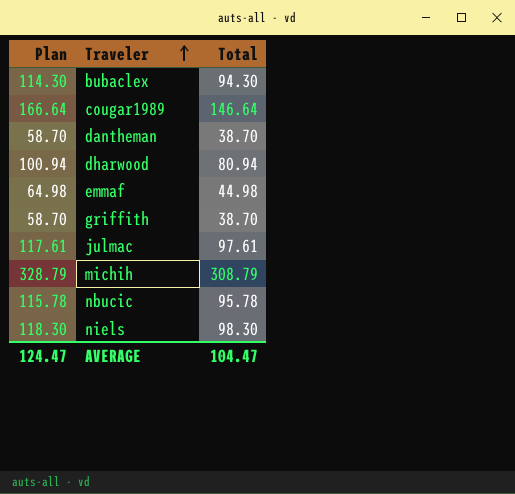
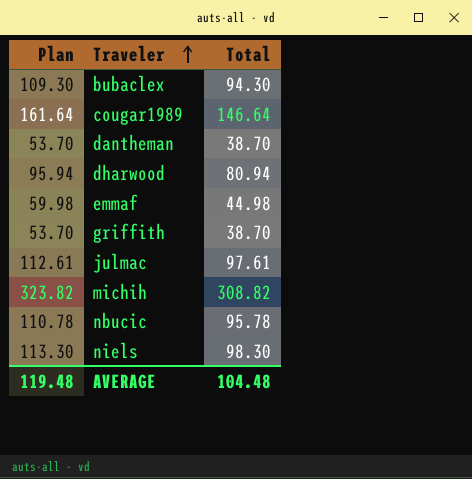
column Plan | formula: [Total] + 20 -> [Total] + 15
michih | Total: 308.79 -> 308.82
AVERAGE | Plan: 124.47 -> 119.48
AVERAGE | Total: 104.47 -> 104.48

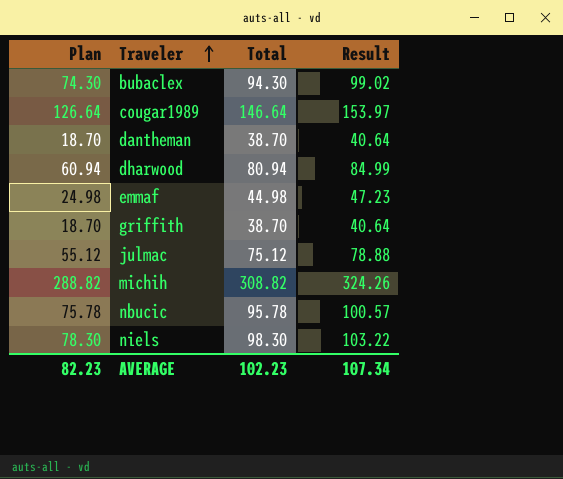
column Plan | formula: [Total] + 15 -> [Total] - 20
column Result | formula: none -> [Total] * 1.05
julmac | Total: 97.61 -> 75.12
AVERAGE | Plan: 119.48 -> 82.23
AVERAGE | Total: 104.48 -> 102.23

